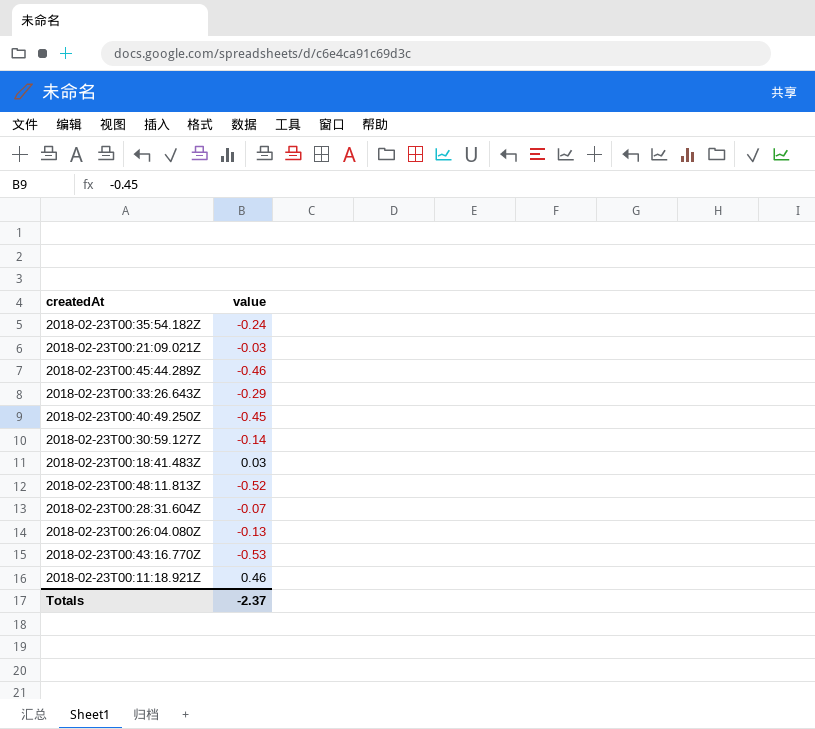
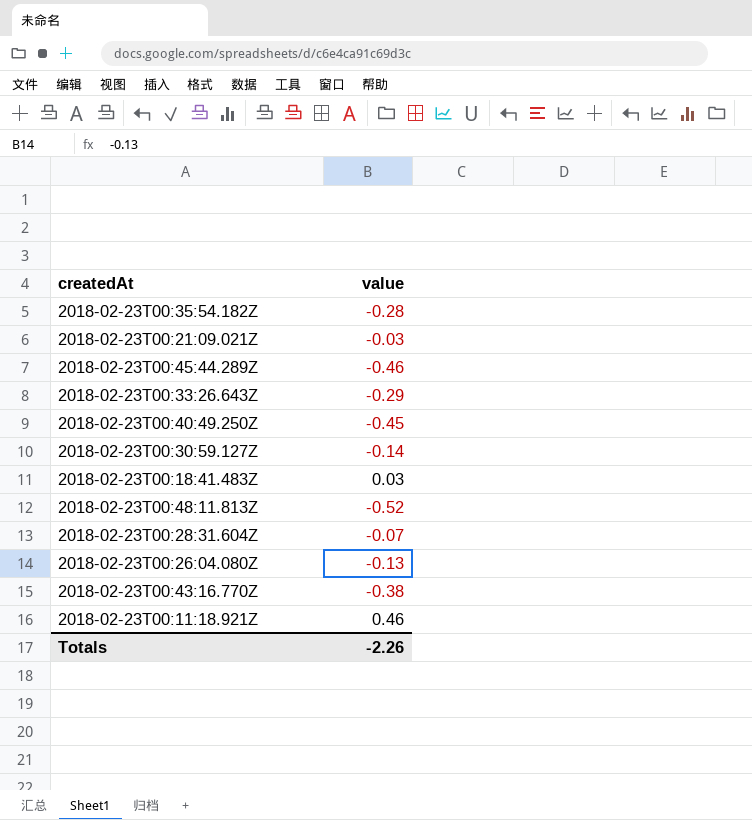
2018-02-23T00:35:54.182Z | value: -0.24 -> -0.28
2018-02-23T00:43:16.770Z | value: -0.53 -> -0.38
Totals | value: -2.37 -> -2.26

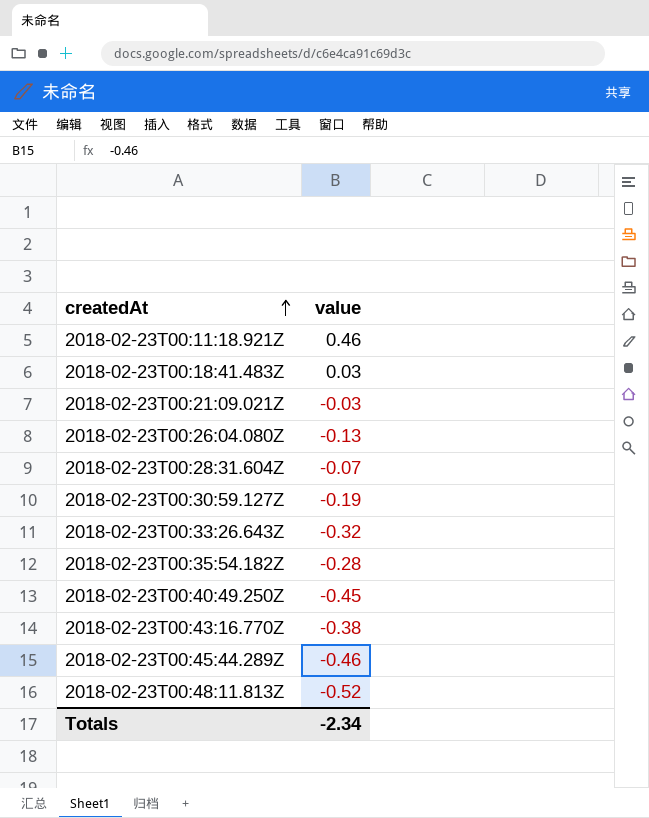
row order: none -> createdAt ascending
2018-02-23T00:30:59.127Z | value: -0.14 -> -0.19
2018-02-23T00:33:26.643Z | value: -0.29 -> -0.32
Totals | value: -2.26 -> -2.34

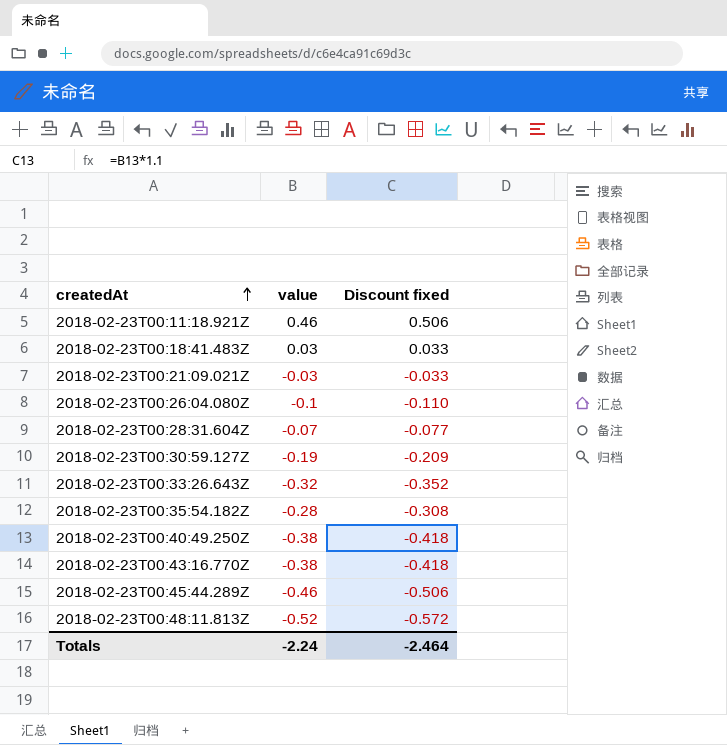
column Discount fixed | formula: none -> [value] * 1.1
2018-02-23T00:26:04.080Z | value: -0.13 -> -0.1
2018-02-23T00:40:49.250Z | value: -0.45 -> -0.38
Totals | value: -2.34 -> -2.24

